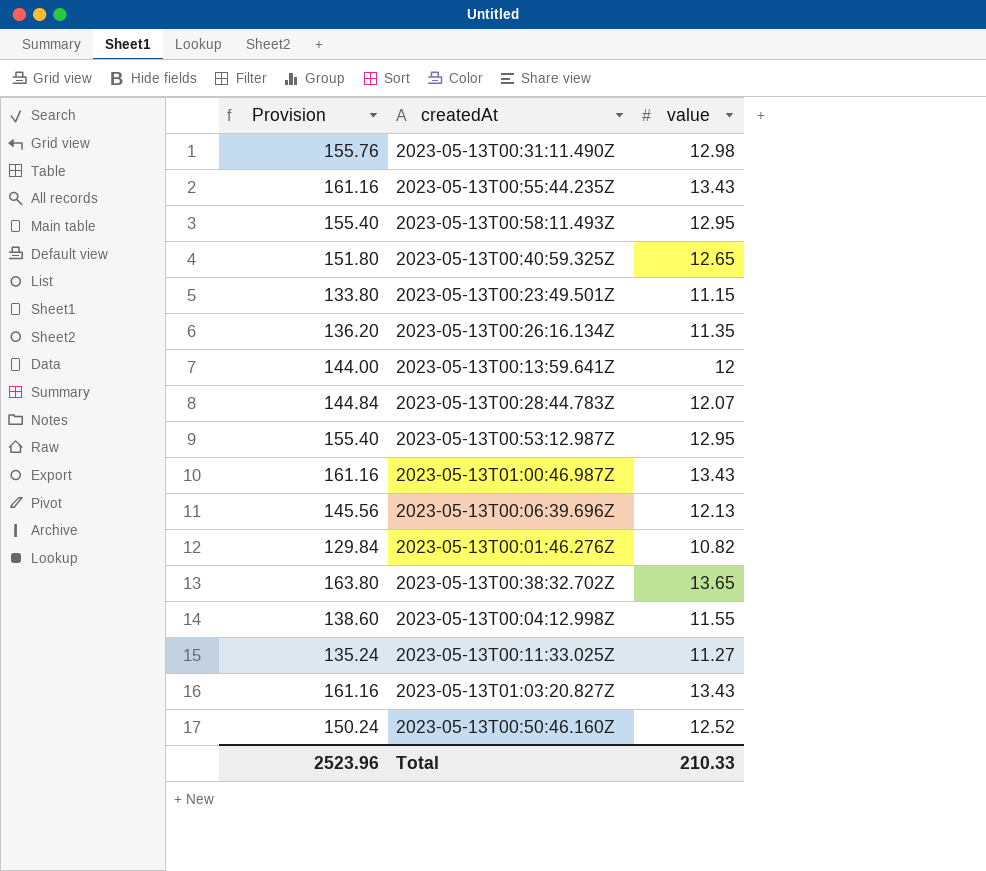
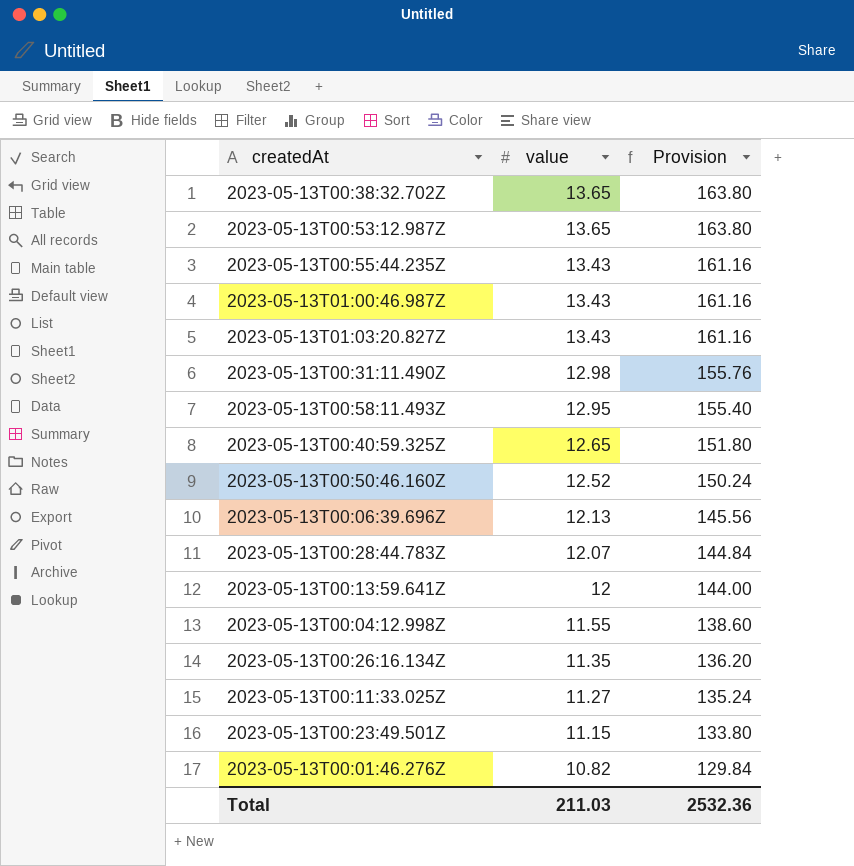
row order: none -> value descending
column Provision | position: 1 -> 3
2023-05-13T00:53:12.987Z | value: 12.95 -> 13.65
2023-05-13T00:53:12.987Z | Provision: 155.40 -> 163.80
Total | value: 210.33 -> 211.03
Total | Provision: 2523.96 -> 2532.36

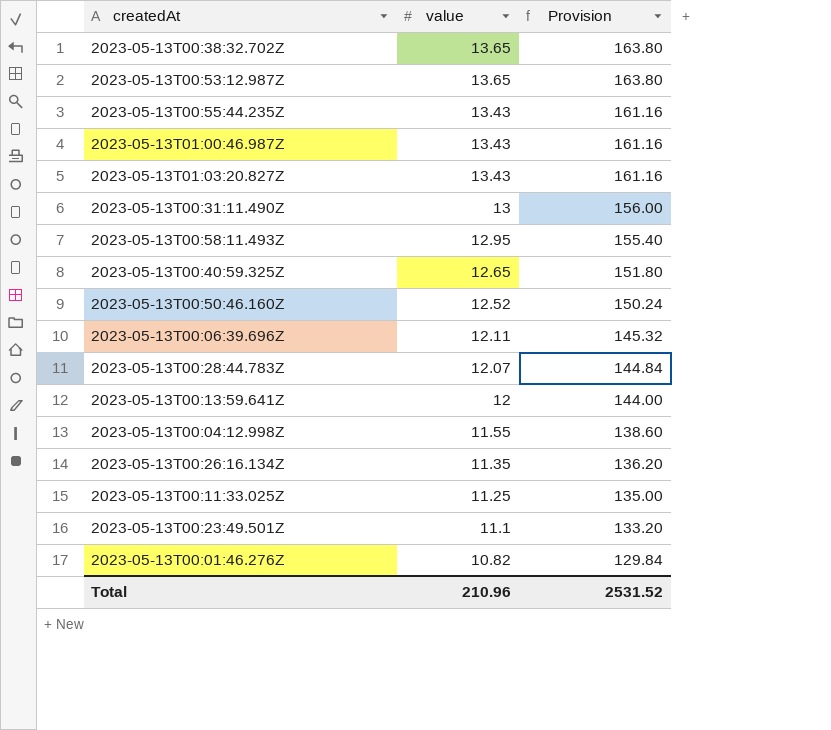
2023-05-13T00:31:11.490Z | value: 12.98 -> 13
2023-05-13T00:31:11.490Z | Provision: 155.76 -> 156.00
2023-05-13T00:06:39.696Z | value: 12.13 -> 12.11
2023-05-13T00:06:39.696Z | Provision: 145.56 -> 145.32
2023-05-13T00:11:33.025Z | value: 11.27 -> 11.25
2023-05-13T00:11:33.025Z | Provision: 135.24 -> 135.00
2023-05-13T00:23:49.501Z | value: 11.15 -> 11.1
2023-05-13T00:23:49.501Z | Provision: 133.80 -> 133.20
Total | value: 211.03 -> 210.96
Total | Provision: 2532.36 -> 2531.52

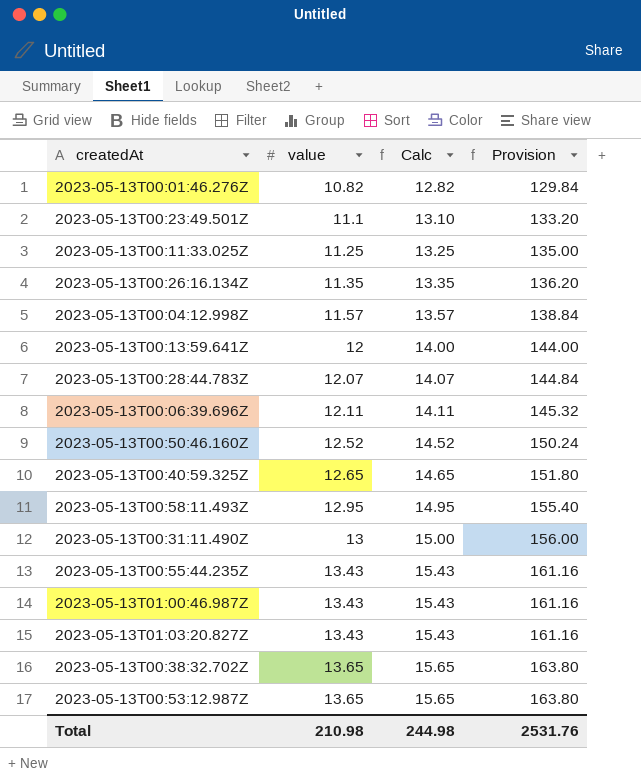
row order: value descending -> value ascending
column Calc | formula: none -> [value] + 2
2023-05-13T00:04:12.998Z | value: 11.55 -> 11.57
2023-05-13T00:04:12.998Z | Provision: 138.60 -> 138.84
Total | value: 210.96 -> 210.98
Total | Provision: 2531.52 -> 2531.76

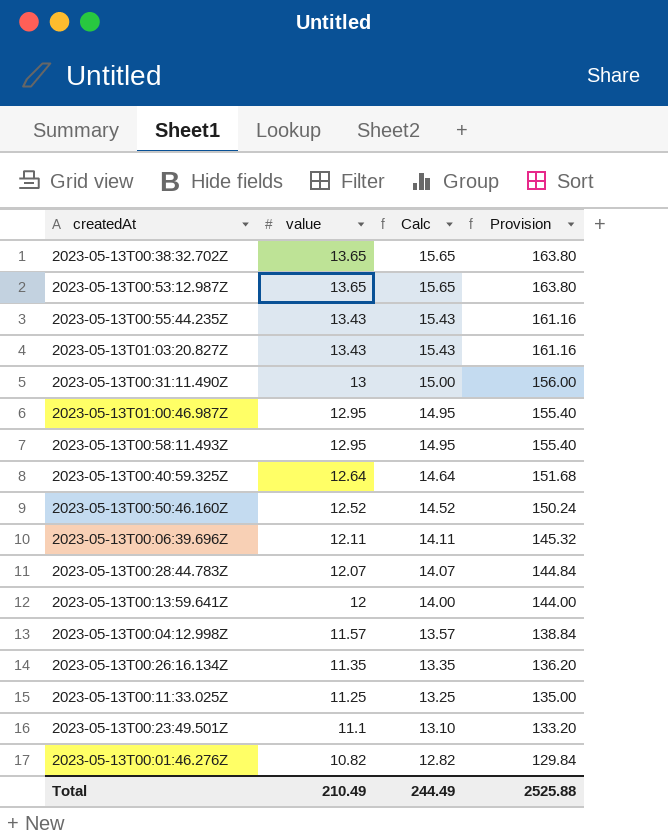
row order: value ascending -> value descending
2023-05-13T01:00:46.987Z | value: 13.43 -> 12.95
2023-05-13T01:00:46.987Z | Calc: 15.43 -> 14.95
2023-05-13T01:00:46.987Z | Provision: 161.16 -> 155.40
2023-05-13T00:40:59.325Z | value: 12.65 -> 12.64
2023-05-13T00:40:59.325Z | Calc: 14.65 -> 14.64
2023-05-13T00:40:59.325Z | Provision: 151.80 -> 151.68
Total | value: 210.98 -> 210.49
Total | Calc: 244.98 -> 244.49
Total | Provision: 2531.76 -> 2525.88

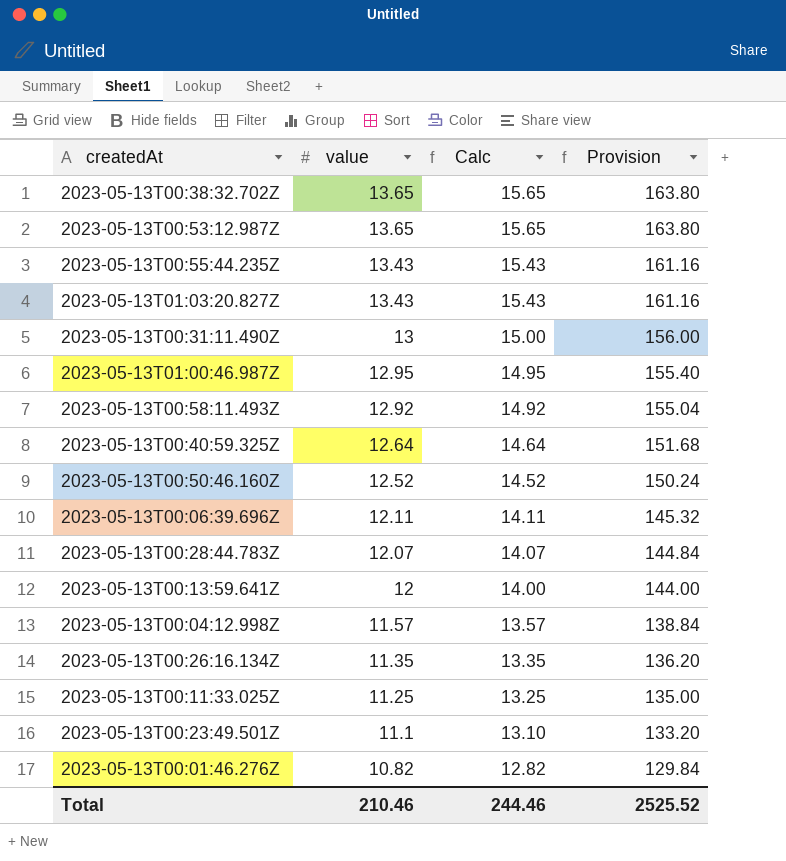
2023-05-13T00:58:11.493Z | value: 12.95 -> 12.92
2023-05-13T00:58:11.493Z | Calc: 14.95 -> 14.92
2023-05-13T00:58:11.493Z | Provision: 155.40 -> 155.04
Total | value: 210.49 -> 210.46
Total | Calc: 244.49 -> 244.46
Total | Provision: 2525.88 -> 2525.52

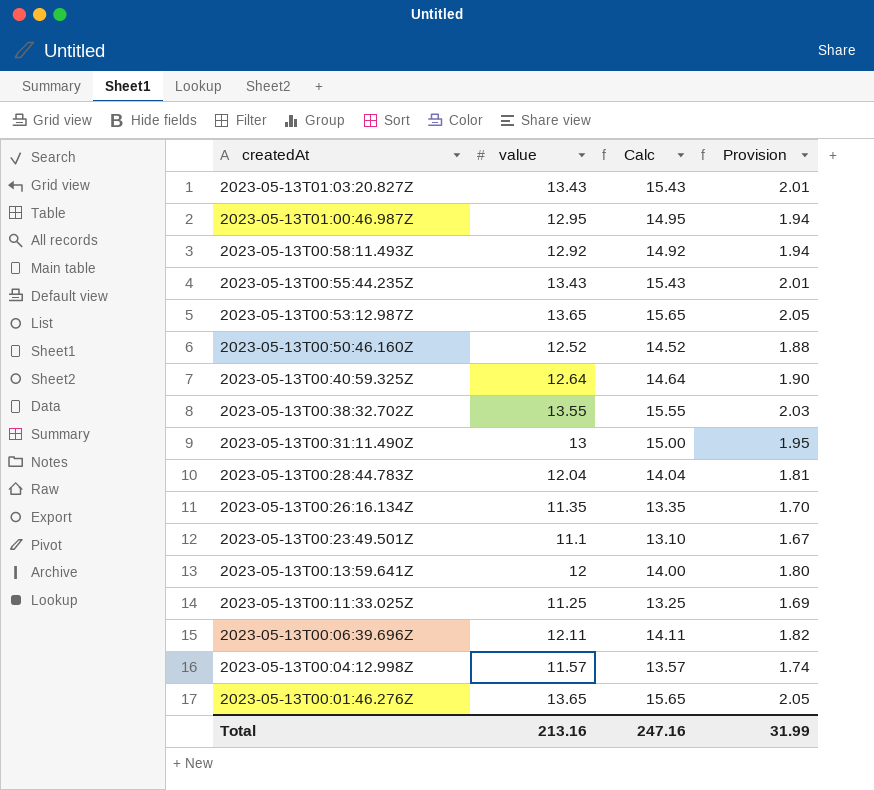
row order: value descending -> createdAt descending
column Provision | formula: [value] * 12 -> [value] * 0.15
2023-05-13T00:38:32.702Z | value: 13.65 -> 13.55
2023-05-13T00:38:32.702Z | Calc: 15.65 -> 15.55
2023-05-13T00:28:44.783Z | value: 12.07 -> 12.04
2023-05-13T00:28:44.783Z | Calc: 14.07 -> 14.04
2023-05-13T00:01:46.276Z | value: 10.82 -> 13.65
2023-05-13T00:01:46.276Z | Calc: 12.82 -> 15.65
Total | value: 210.46 -> 213.16
Total | Calc: 244.46 -> 247.16
Total | Provision: 2525.52 -> 31.99

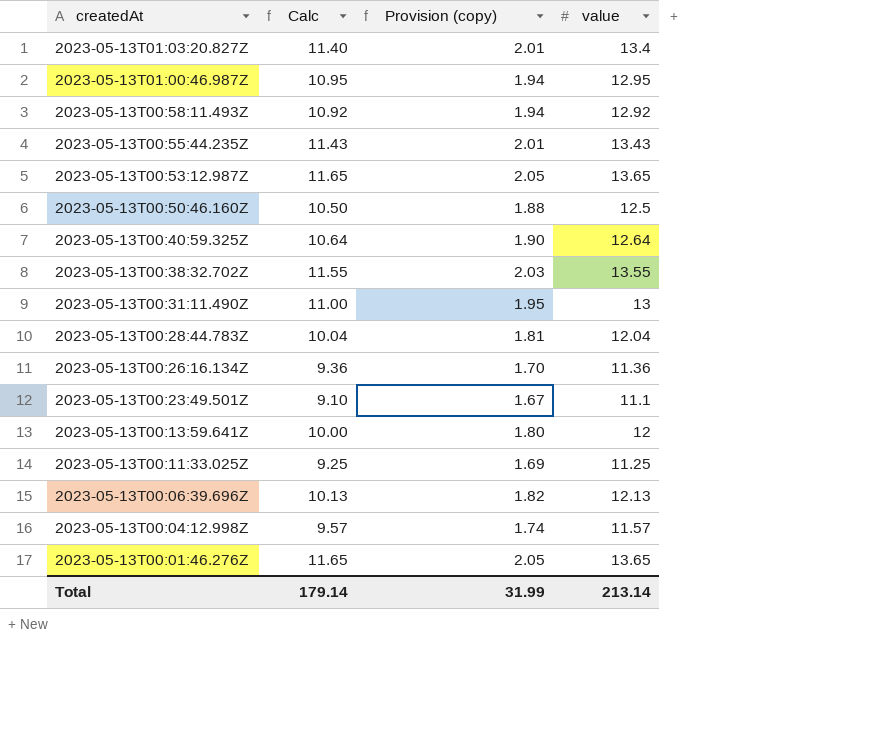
column Calc | formula: [value] + 2 -> [value] - 2
column name: Provision -> Provision (copy)
column value | position: 2 -> 4
2023-05-13T01:03:20.827Z | value: 13.43 -> 13.4
2023-05-13T00:50:46.160Z | value: 12.52 -> 12.5
2023-05-13T00:26:16.134Z | value: 11.35 -> 11.36
2023-05-13T00:06:39.696Z | value: 12.11 -> 12.13
Total | Calc: 247.16 -> 179.14
Total | value: 213.16 -> 213.14

